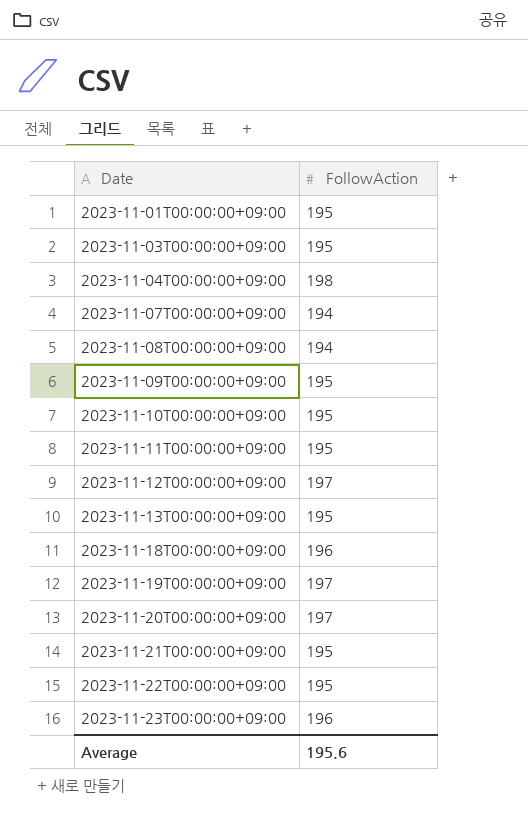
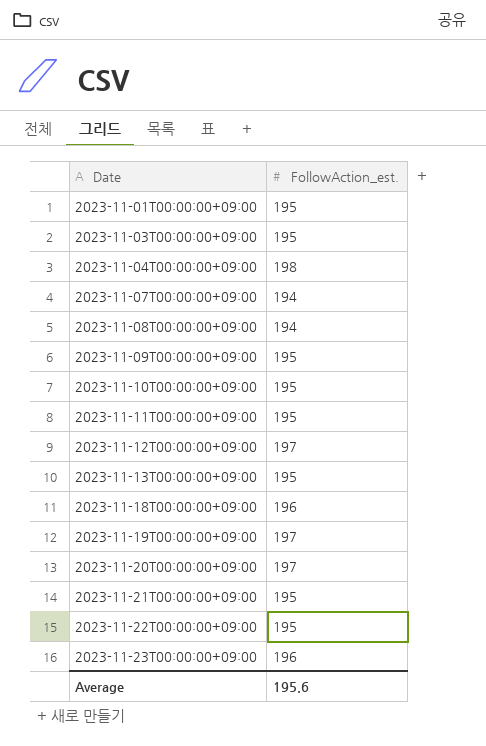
column name: FollowAction -> FollowAction_est.

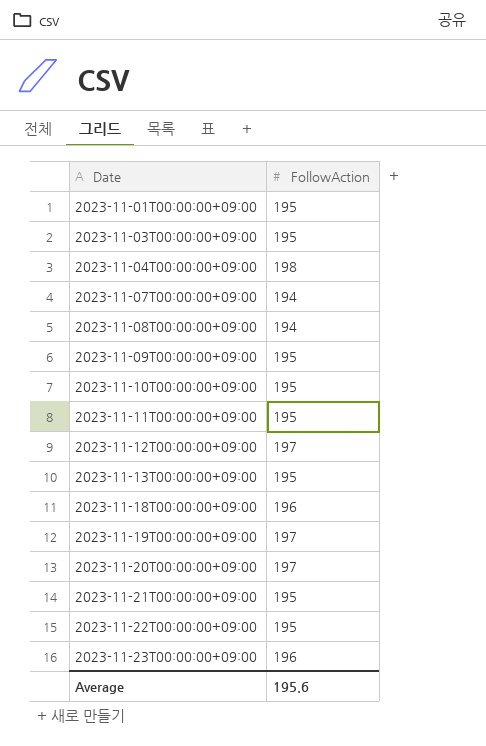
column name: FollowAction_est. -> FollowAction

